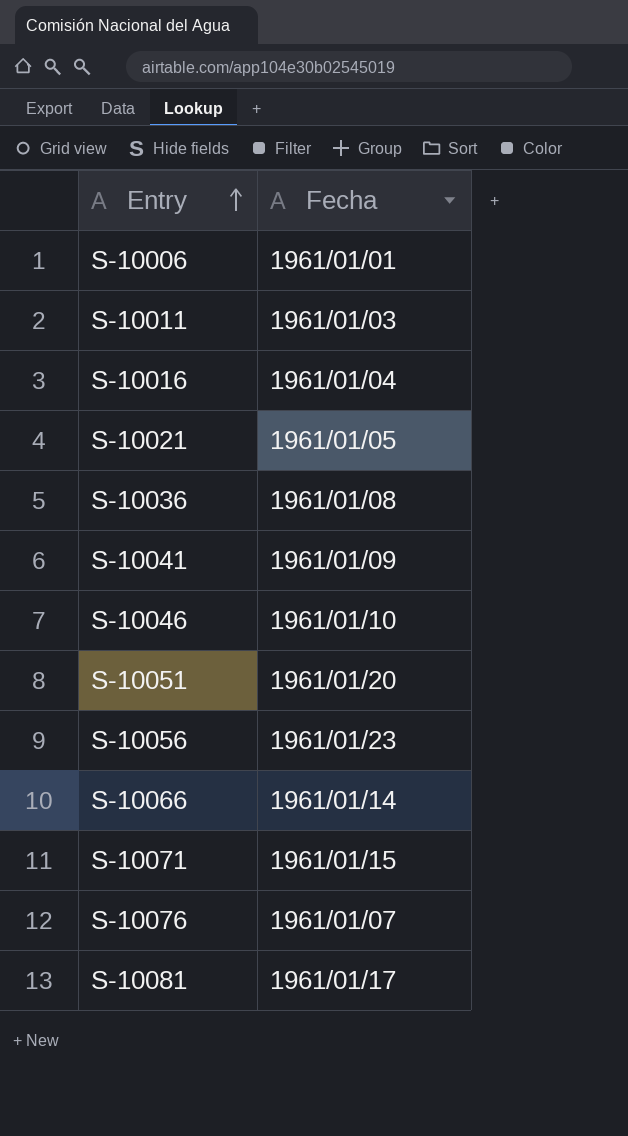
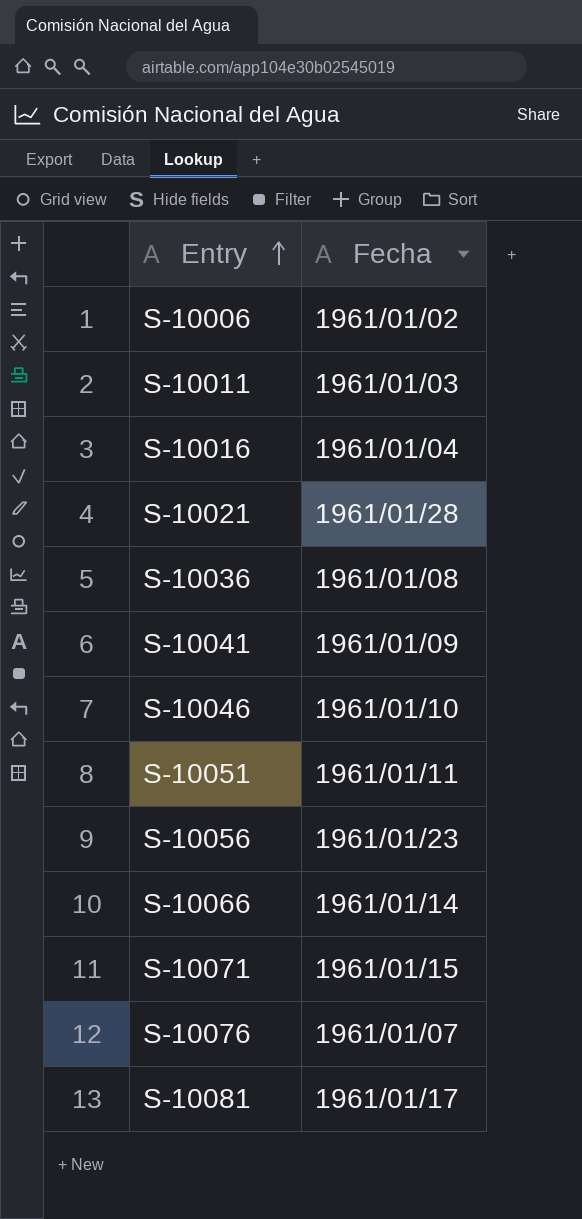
S-10006 | Fecha: 1961/01/01 -> 1961/01/02
S-10021 | Fecha: 1961/01/05 -> 1961/01/28
S-10051 | Fecha: 1961/01/20 -> 1961/01/11

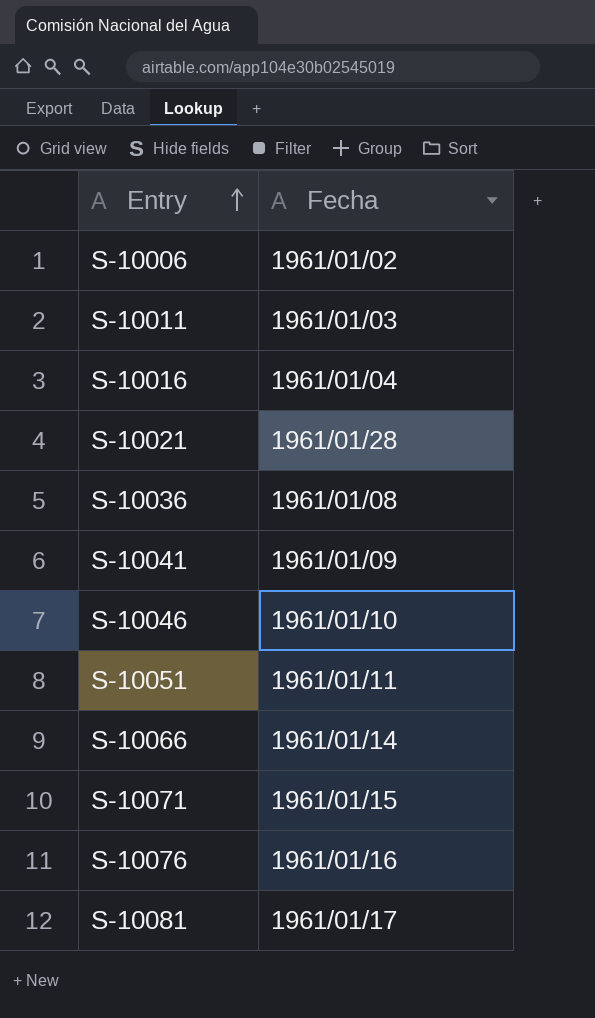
row S-10056: 1961/01/23 -> none
S-10076 | Fecha: 1961/01/07 -> 1961/01/16

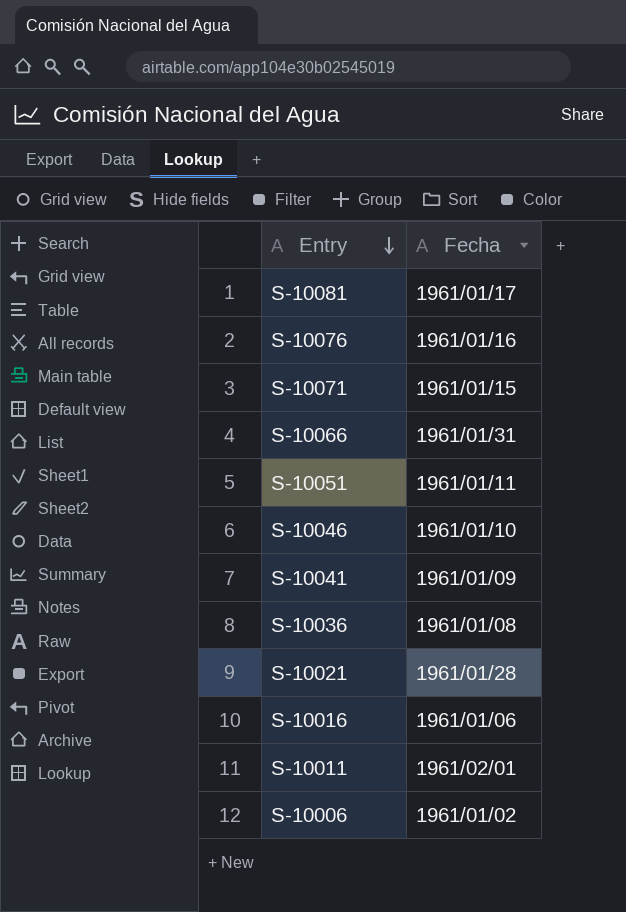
row order: Entry ascending -> Entry descending
S-10066 | Fecha: 1961/01/14 -> 1961/01/31
S-10016 | Fecha: 1961/01/04 -> 1961/01/06
S-10011 | Fecha: 1961/01/03 -> 1961/02/01

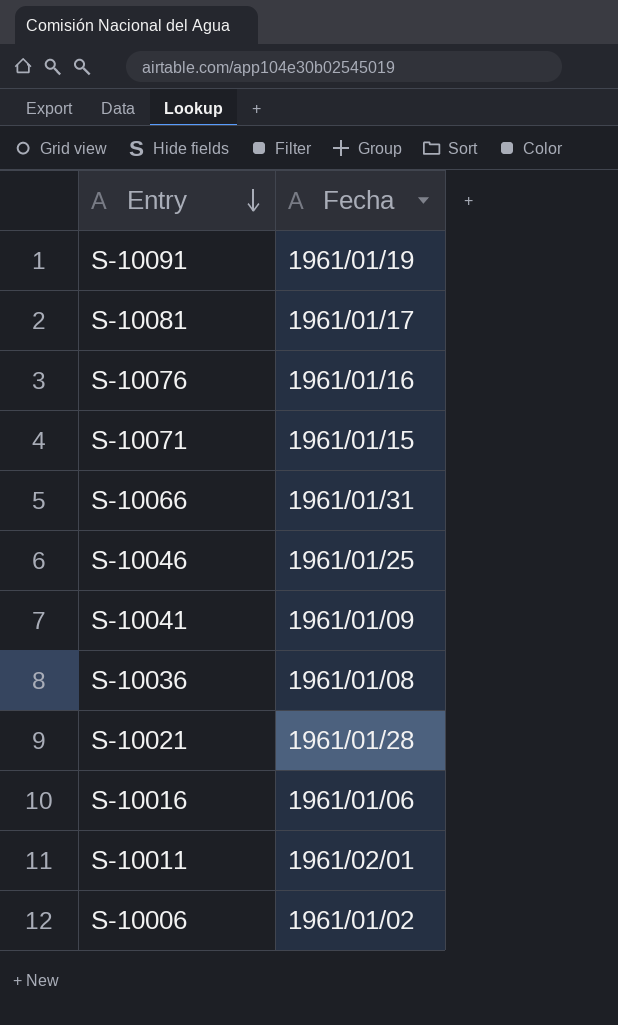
row S-10051: 1961/01/11 -> none
row S-10091: none -> 1961/01/19
S-10046 | Fecha: 1961/01/10 -> 1961/01/25

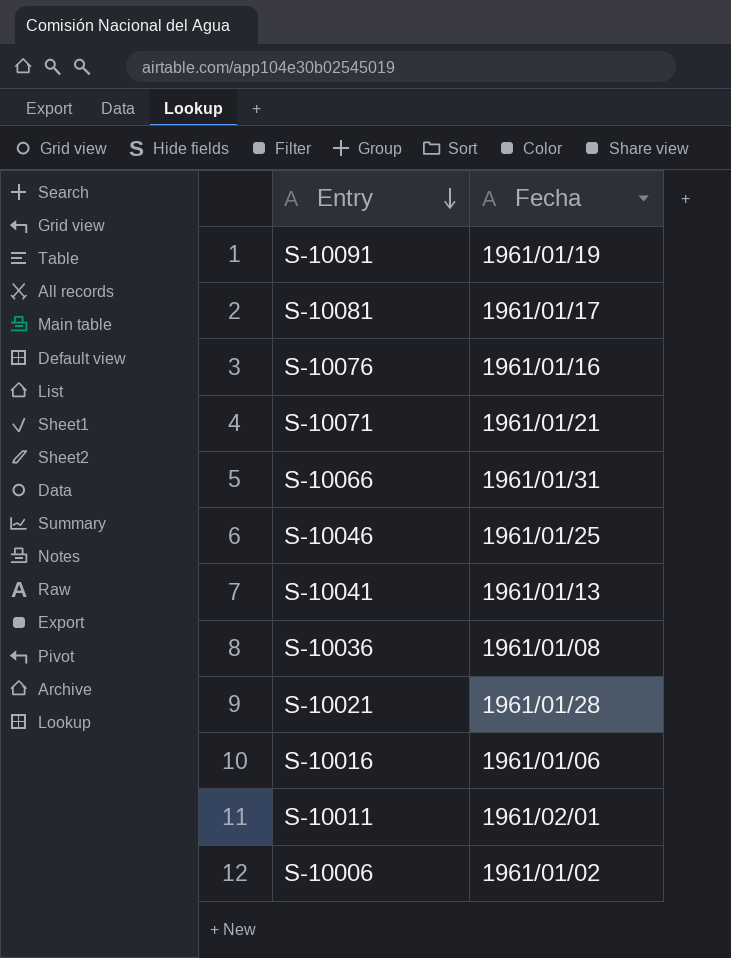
S-10071 | Fecha: 1961/01/15 -> 1961/01/21
S-10041 | Fecha: 1961/01/09 -> 1961/01/13

